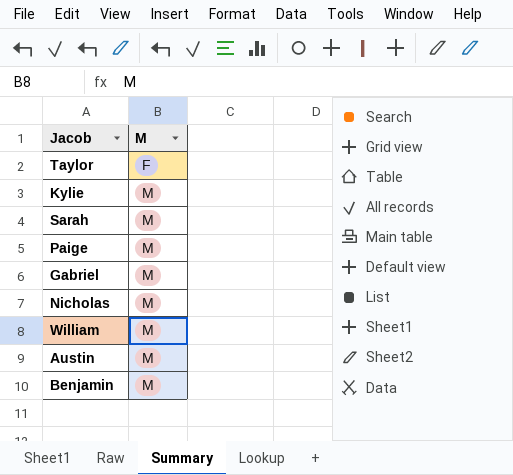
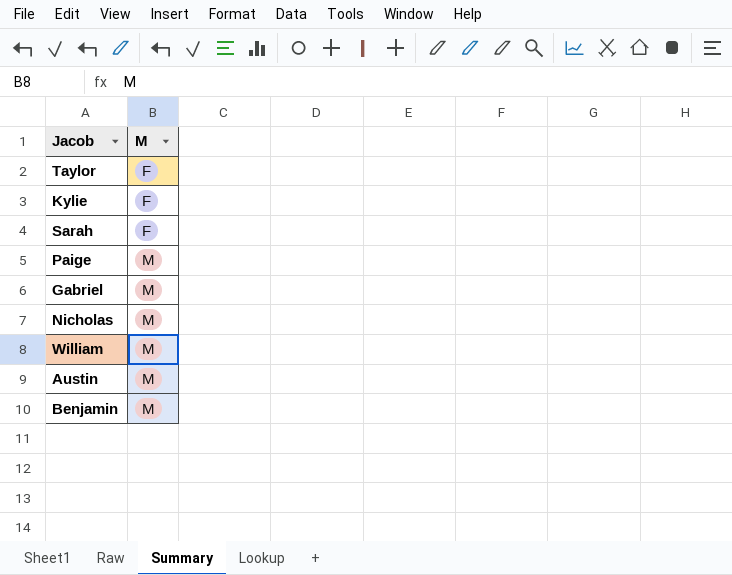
Kylie | M: M -> F
Sarah | M: M -> F

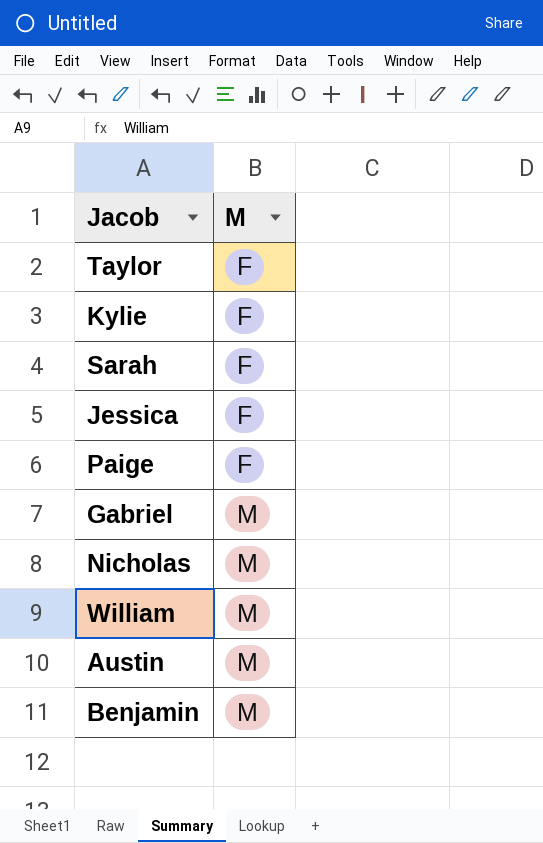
row Jessica: none -> F
Paige | M: M -> F

